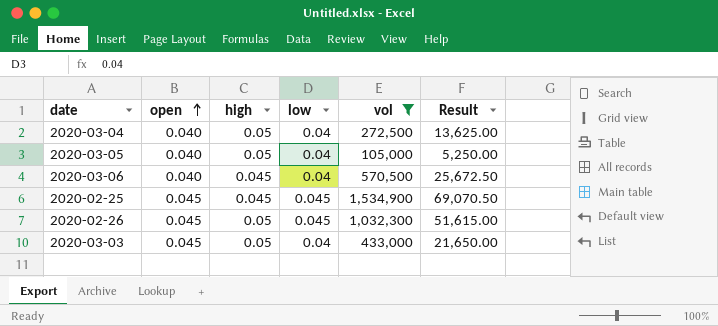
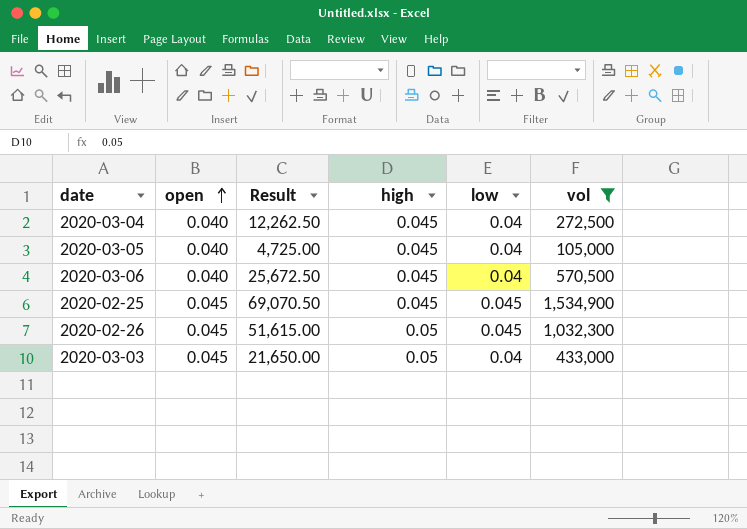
column Result | position: 6 -> 3
2020-03-04 | Result: 13,625.00 -> 12,262.50
2020-03-04 | high: 0.05 -> 0.045
2020-03-05 | Result: 5,250.00 -> 4,725.00
2020-03-05 | high: 0.05 -> 0.045

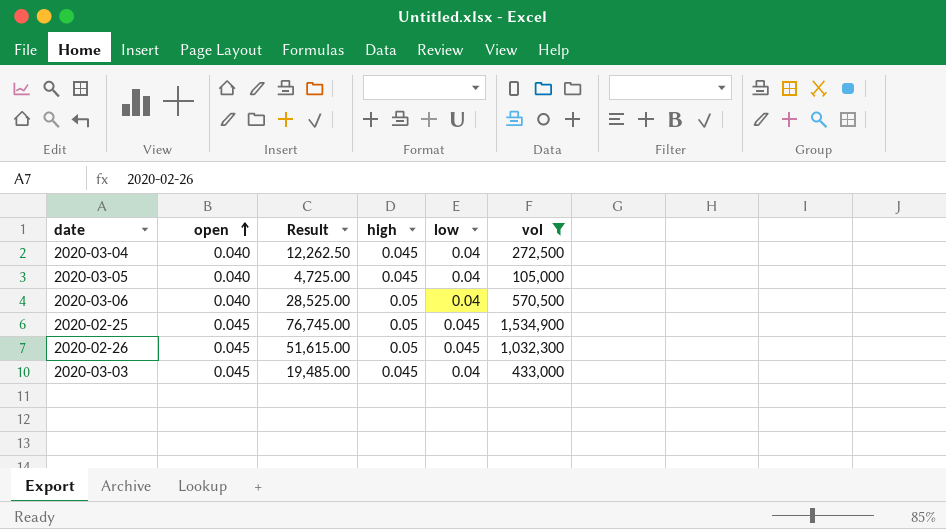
2020-03-06 | Result: 25,672.50 -> 28,525.00
2020-03-06 | high: 0.045 -> 0.05
2020-02-25 | Result: 69,070.50 -> 76,745.00
2020-02-25 | high: 0.045 -> 0.05
2020-03-03 | Result: 21,650.00 -> 19,485.00
2020-03-03 | high: 0.05 -> 0.045

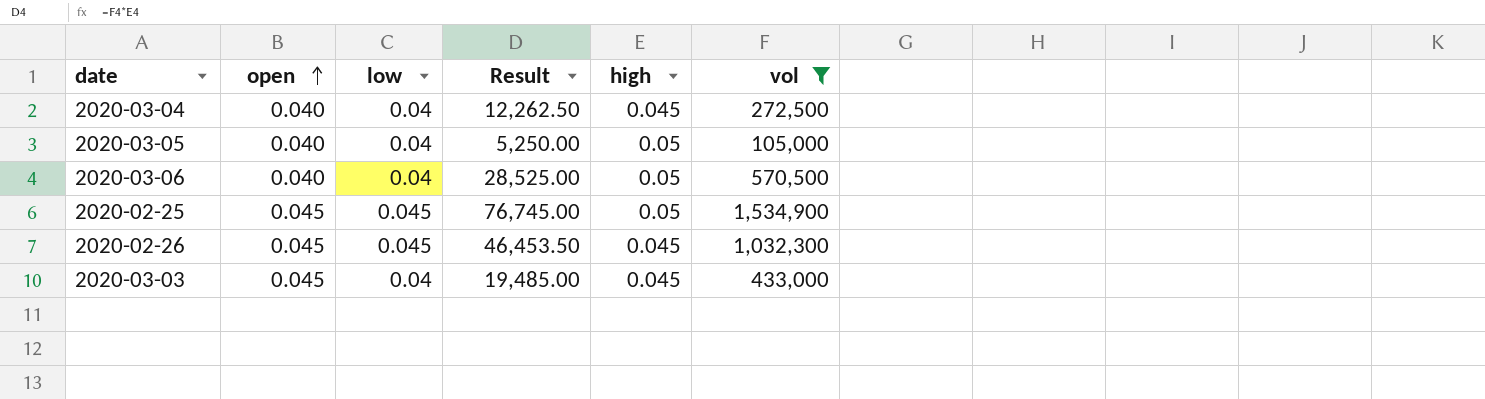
column low | position: 5 -> 3
2020-03-05 | Result: 4,725.00 -> 5,250.00
2020-03-05 | high: 0.045 -> 0.05
2020-02-26 | Result: 51,615.00 -> 46,453.50
2020-02-26 | high: 0.05 -> 0.045

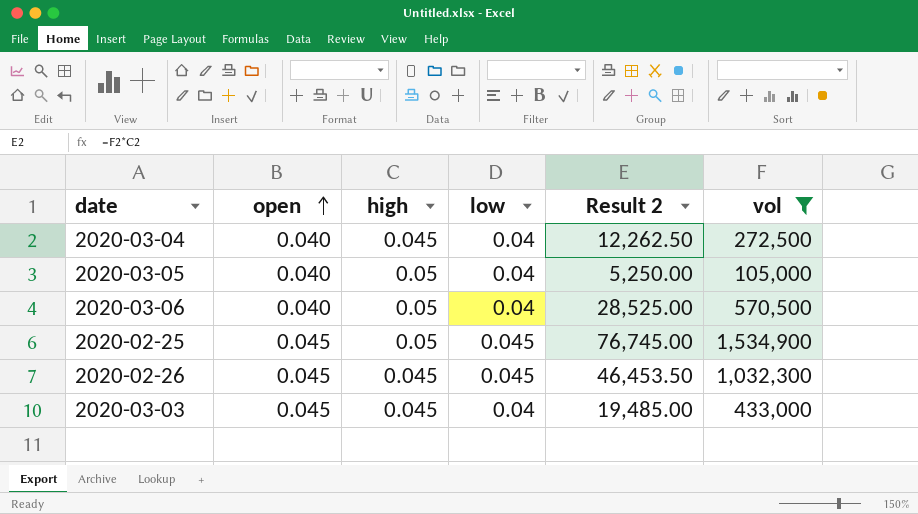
column high | position: 5 -> 3
column name: Result -> Result 2

